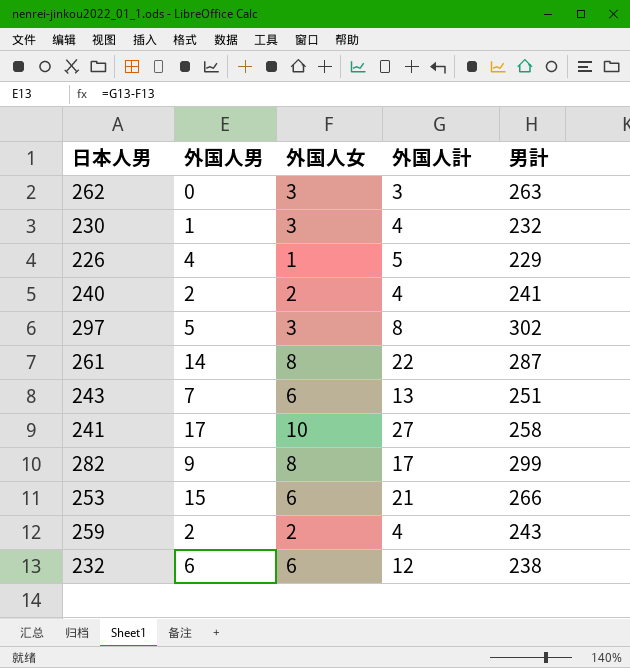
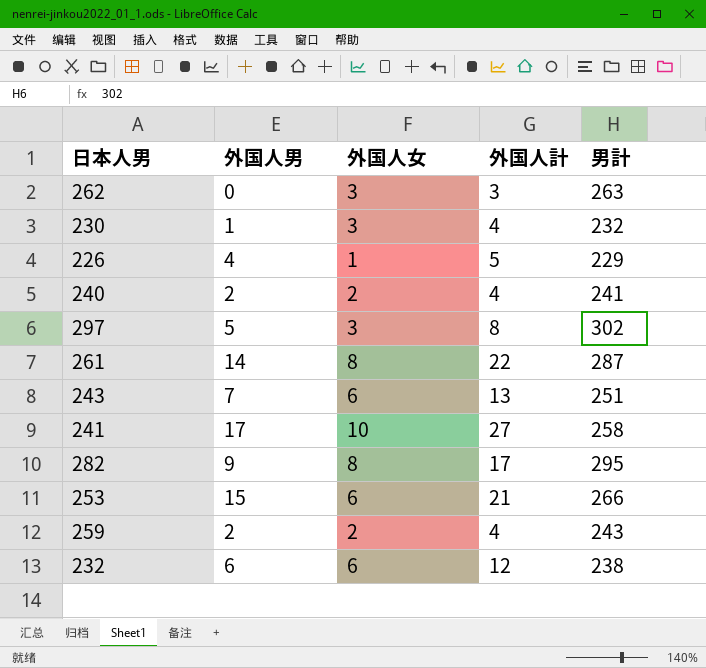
282 | 男計: 299 -> 295

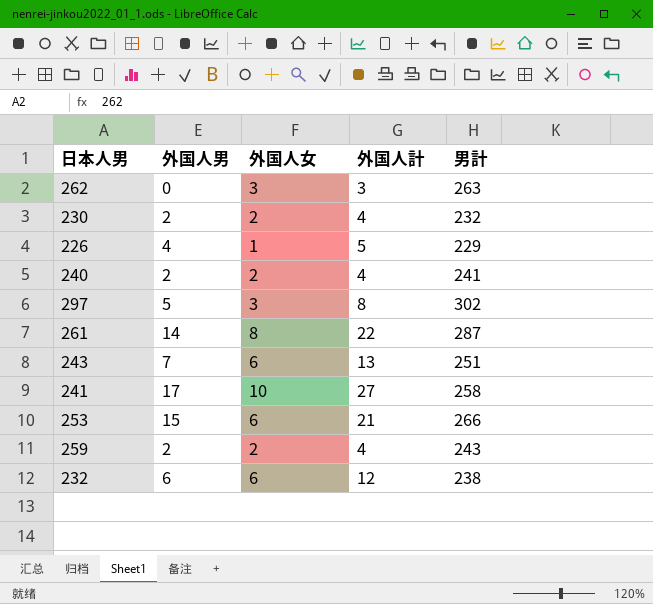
row 282: 9 | 8 | 17 | 295 -> none
230 | 外国人男: 1 -> 2
230 | 外国人女: 3 -> 2

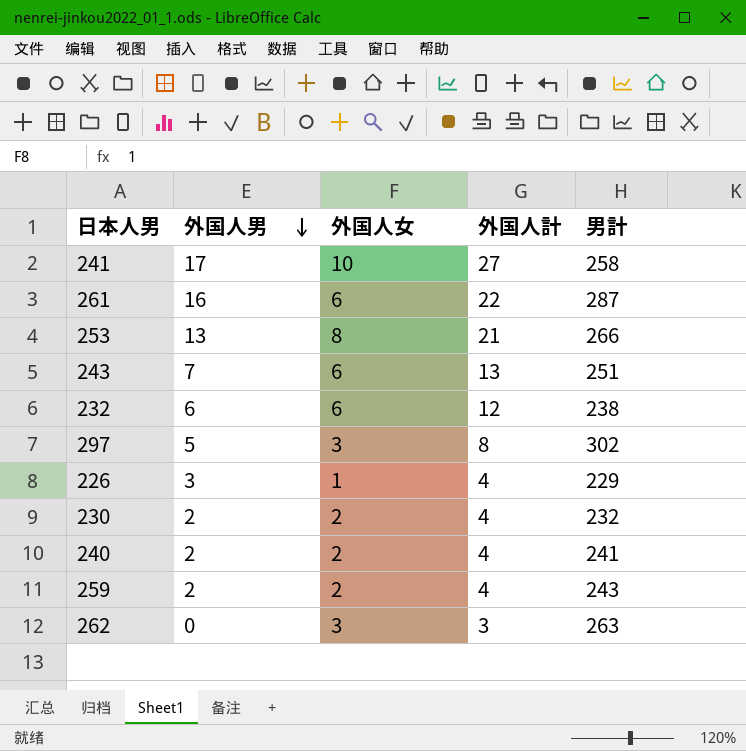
row order: none -> 外国人男 descending
261 | 外国人男: 14 -> 16
261 | 外国人女: 8 -> 6
253 | 外国人男: 15 -> 13
253 | 外国人女: 6 -> 8
226 | 外国人男: 4 -> 3
226 | 外国人計: 5 -> 4

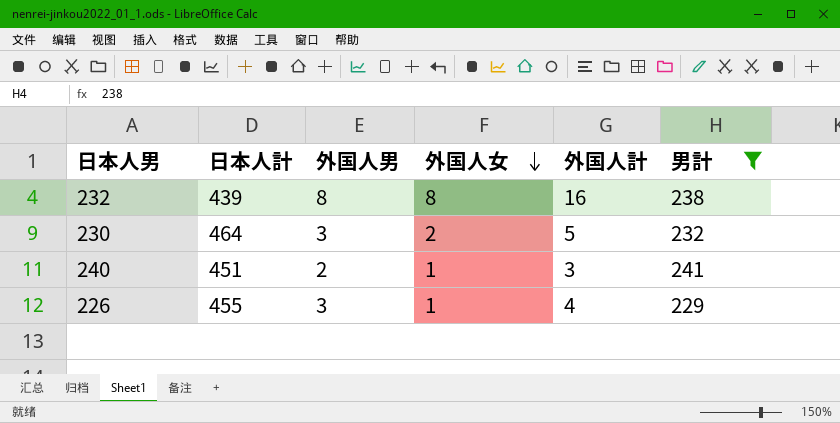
filter: none -> 男計 <= 241
row order: 外国人男 descending -> 外国人女 descending
column 日本人計 | position: none -> 2
232 | 外国人男: 6 -> 8
232 | 外国人女: 6 -> 8
232 | 外国人計: 12 -> 16
230 | 外国人男: 2 -> 3
230 | 外国人計: 4 -> 5
240 | 外国人女: 2 -> 1
240 | 外国人計: 4 -> 3

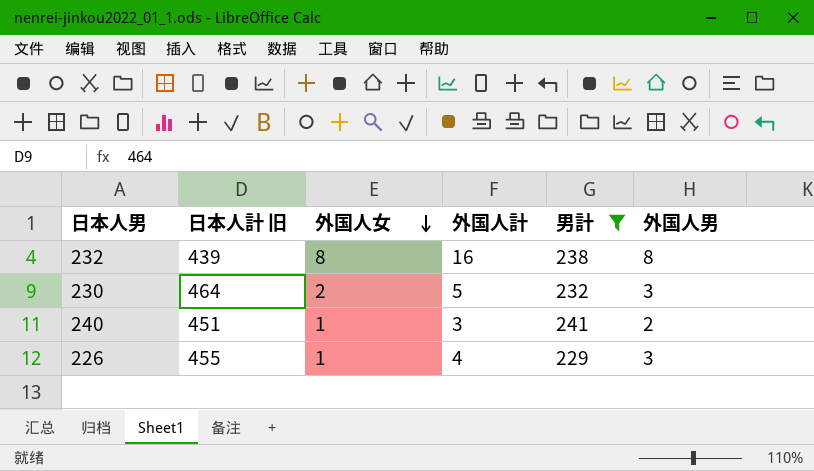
column name: 日本人計 -> 日本人計 旧
column 外国人男 | position: 3 -> 6

